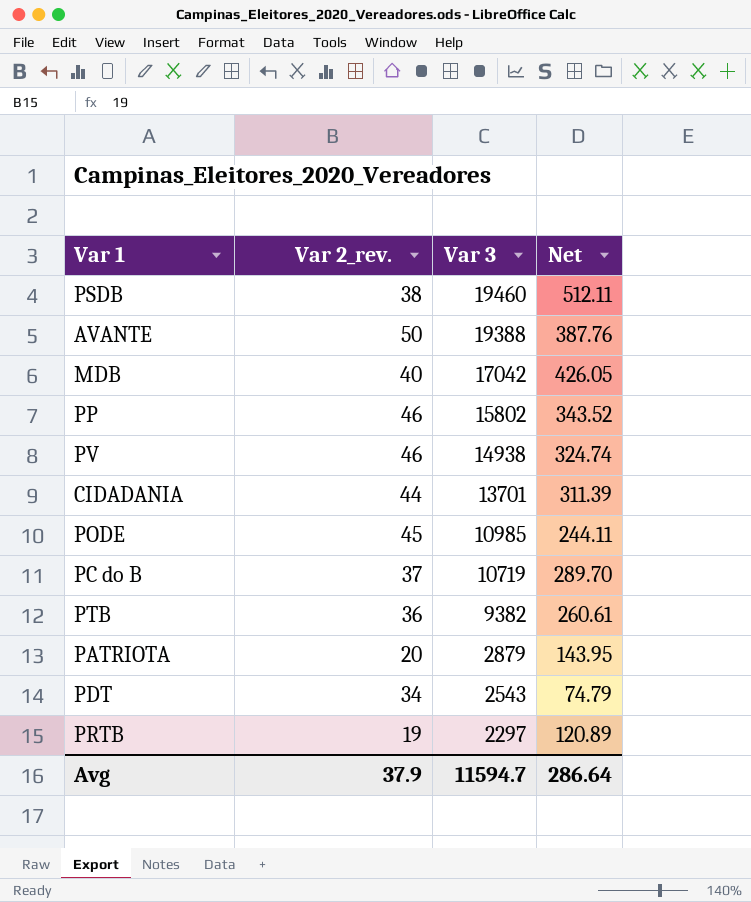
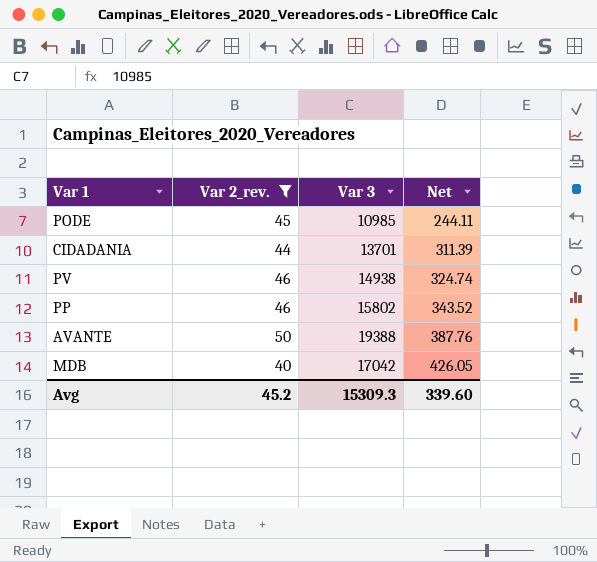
filter: none -> Var 2_rev. >= 40
row order: Var 3 descending -> Net ascending
Avg | Var 2_rev.: 37.9 -> 45.2
Avg | Var 3: 11594.7 -> 15309.3
Avg | Net: 286.64 -> 339.60

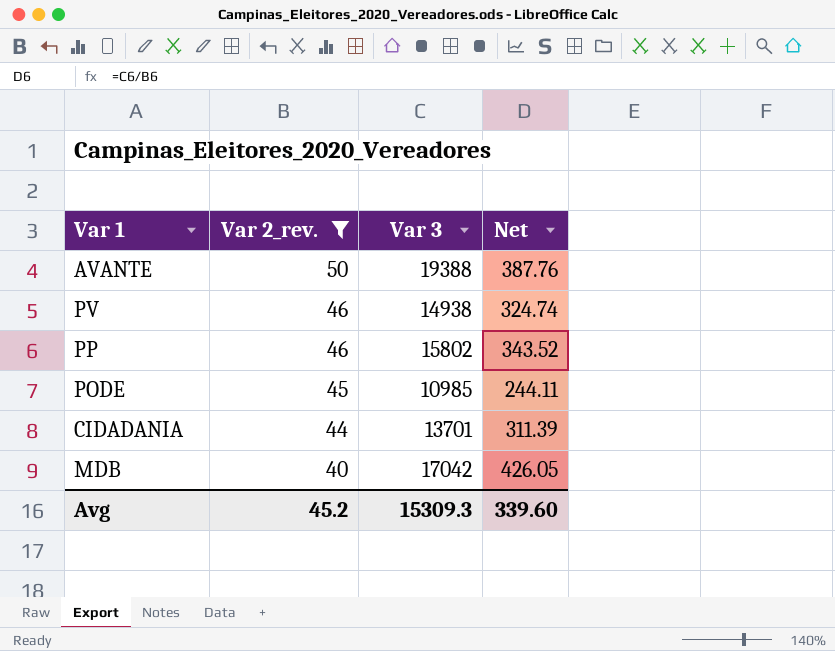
row order: Net ascending -> Var 2_rev. descending

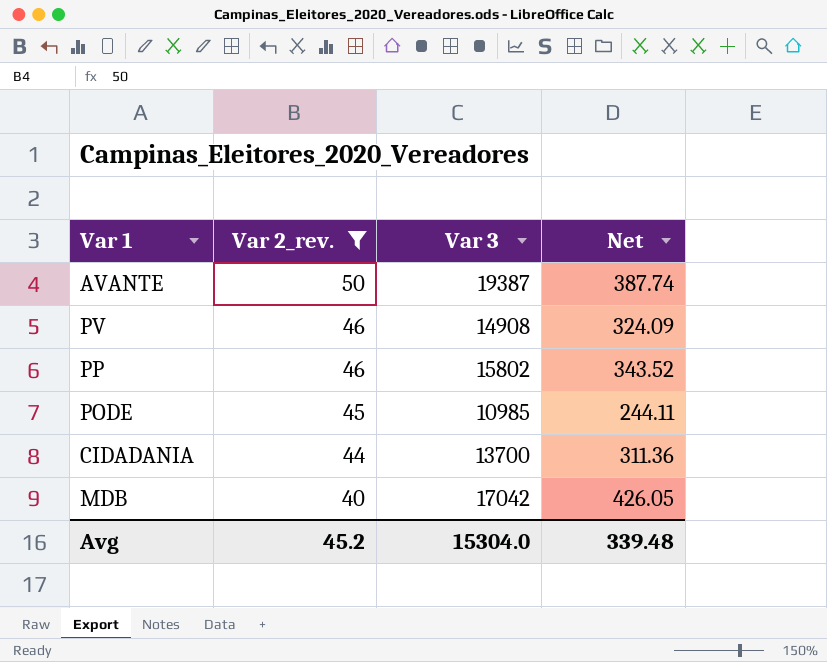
AVANTE | Var 3: 19388 -> 19387
AVANTE | Net: 387.76 -> 387.74
PV | Var 3: 14938 -> 14908
PV | Net: 324.74 -> 324.09
CIDADANIA | Var 3: 13701 -> 13700
CIDADANIA | Net: 311.39 -> 311.36
Avg | Var 3: 15309.3 -> 15304.0
Avg | Net: 339.60 -> 339.48

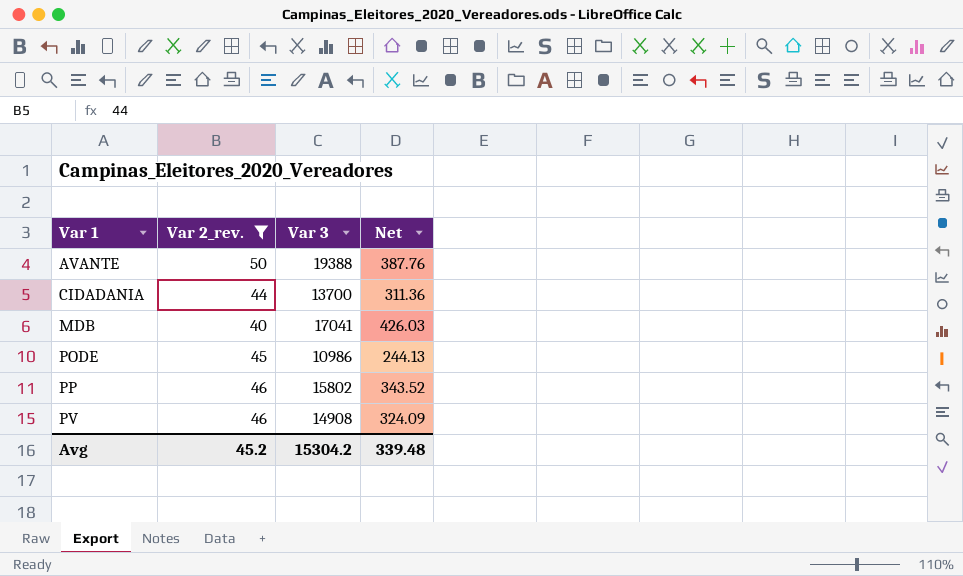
row order: Var 2_rev. descending -> Var 1 ascending
AVANTE | Var 3: 19387 -> 19388
AVANTE | Net: 387.74 -> 387.76
MDB | Var 3: 17042 -> 17041
MDB | Net: 426.05 -> 426.03
PODE | Var 3: 10985 -> 10986
PODE | Net: 244.11 -> 244.13
Avg | Var 3: 15304.0 -> 15304.2

